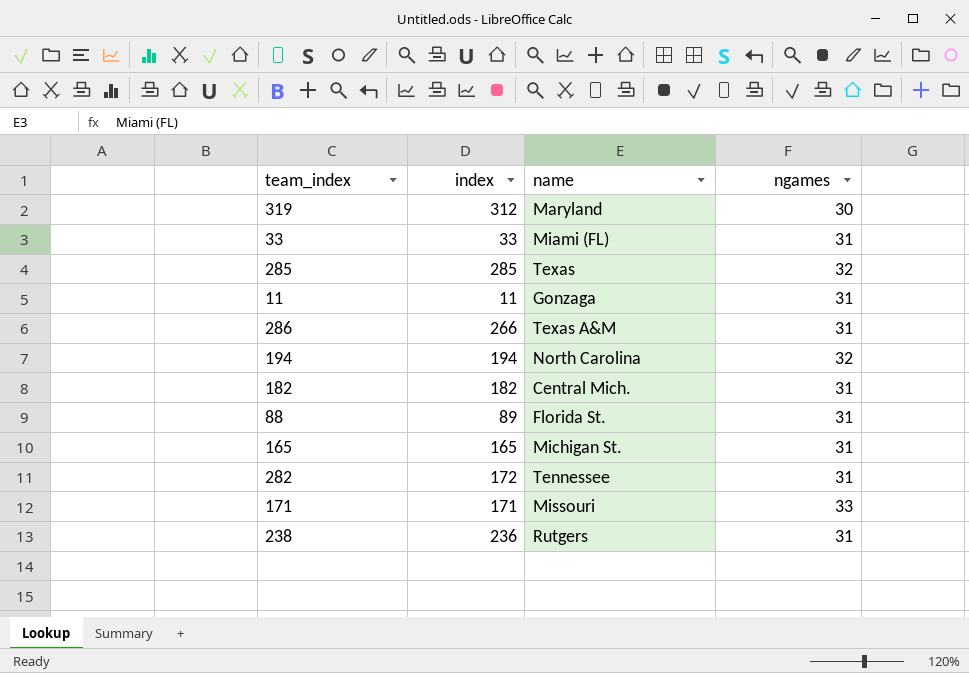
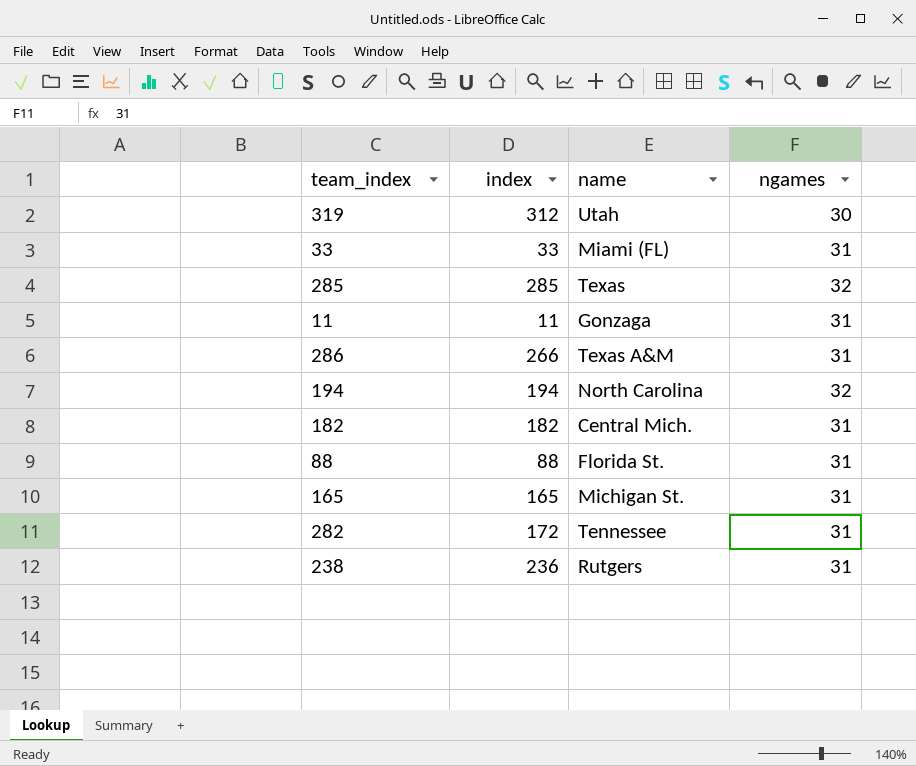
row 171: 171 | Missouri | 33 -> none
319 | name: Maryland -> Utah
88 | index: 89 -> 88

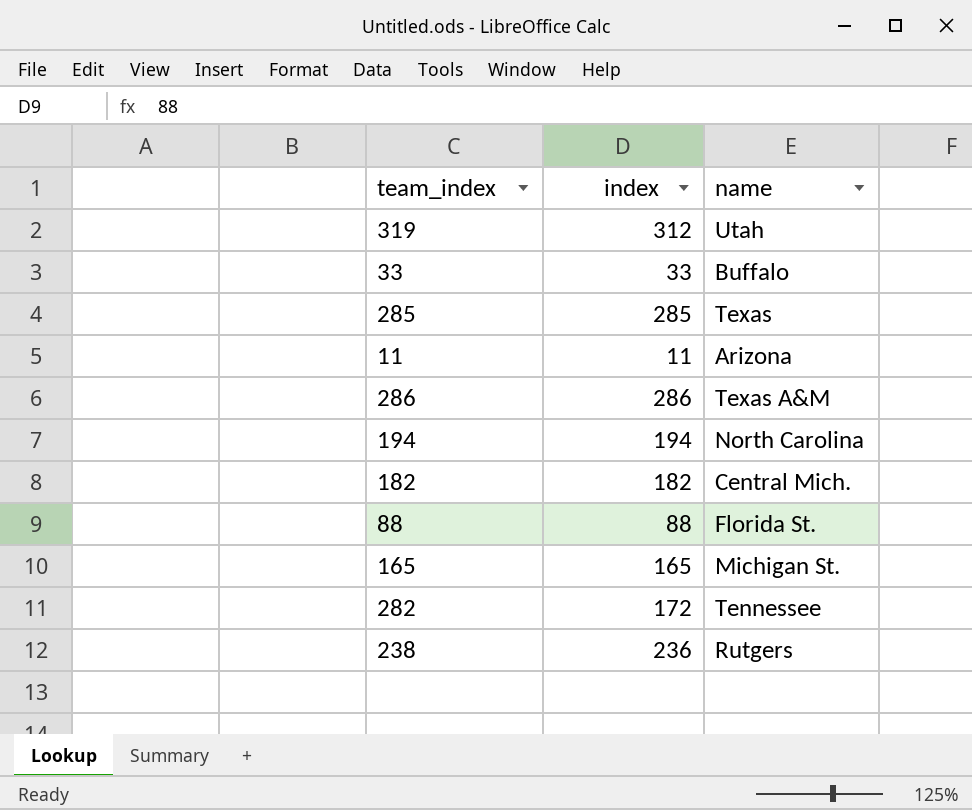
column ngames | position: 4 -> none
33 | name: Miami (FL) -> Buffalo
11 | name: Gonzaga -> Arizona
286 | index: 266 -> 286

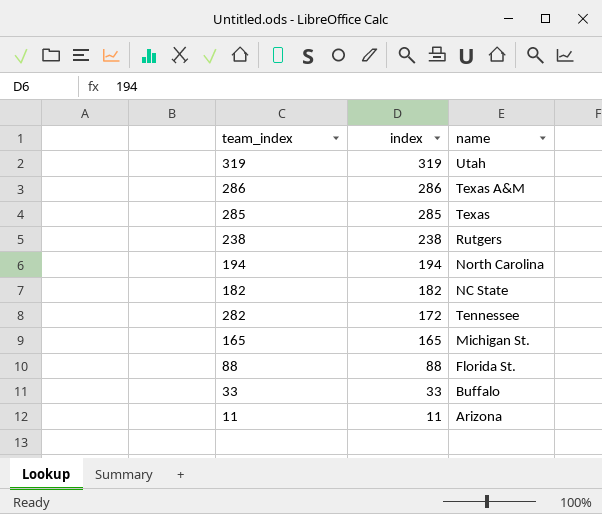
row order: none -> index descending
319 | index: 312 -> 319
238 | index: 236 -> 238
182 | name: Central Mich. -> NC State

